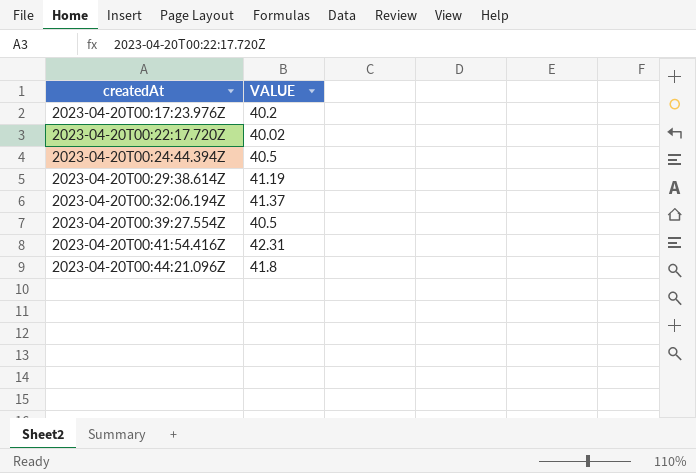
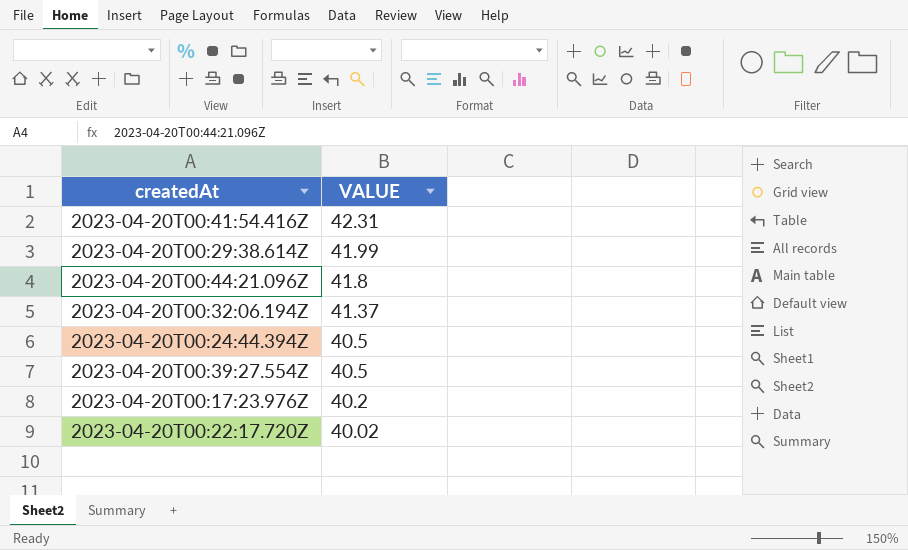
row order: createdAt ascending -> VALUE descending
2023-04-20T00:29:38.614Z | VALUE: 41.19 -> 41.99

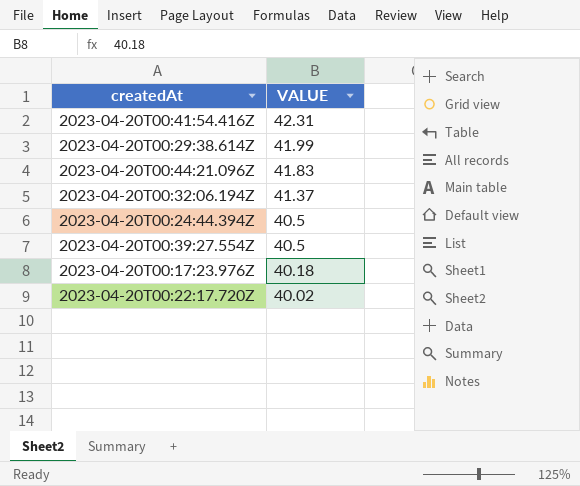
2023-04-20T00:44:21.096Z | VALUE: 41.8 -> 41.83
2023-04-20T00:17:23.976Z | VALUE: 40.2 -> 40.18

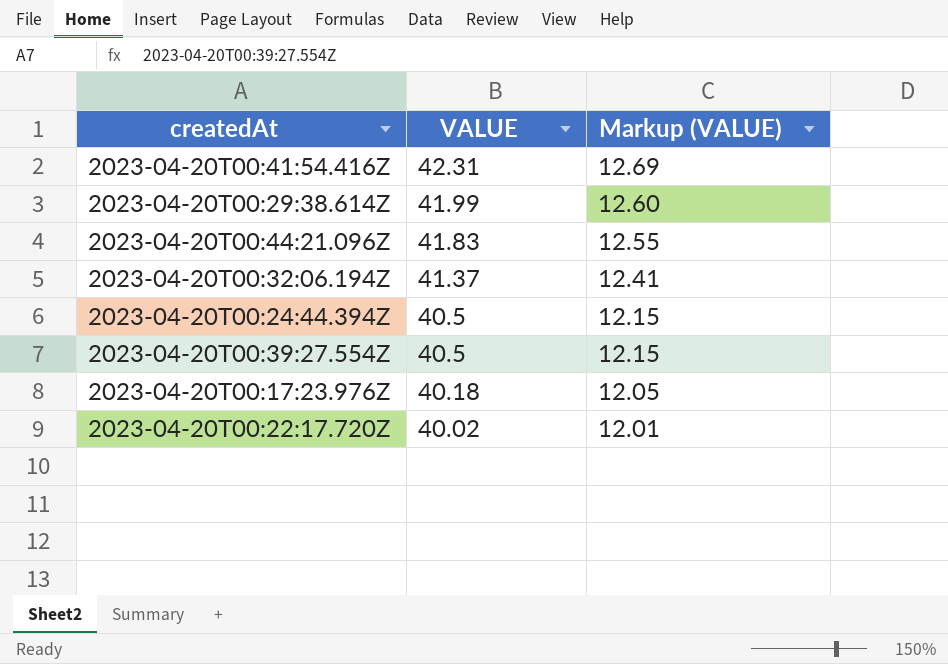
column Markup (VALUE) | formula: none -> [VALUE] * 0.3

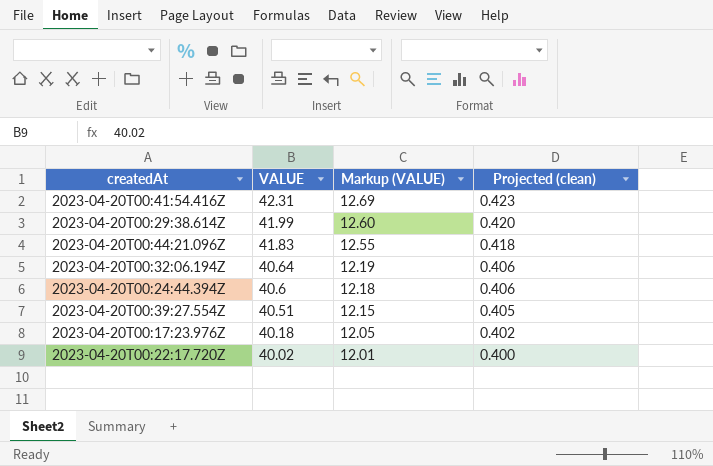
column Projected (clean) | formula: none -> [VALUE] * 0.01
2023-04-20T00:32:06.194Z | VALUE: 41.37 -> 40.64
2023-04-20T00:32:06.194Z | Markup (VALUE): 12.41 -> 12.19
2023-04-20T00:24:44.394Z | VALUE: 40.5 -> 40.6
2023-04-20T00:24:44.394Z | Markup (VALUE): 12.15 -> 12.18
2023-04-20T00:39:27.554Z | VALUE: 40.5 -> 40.51

